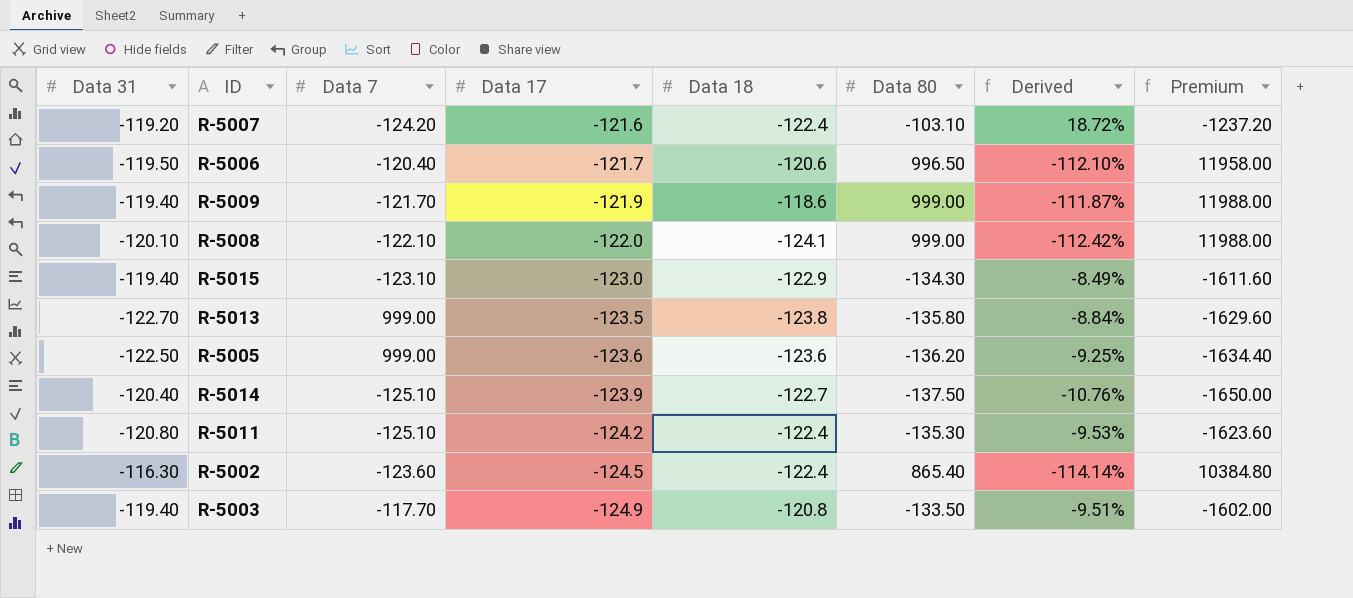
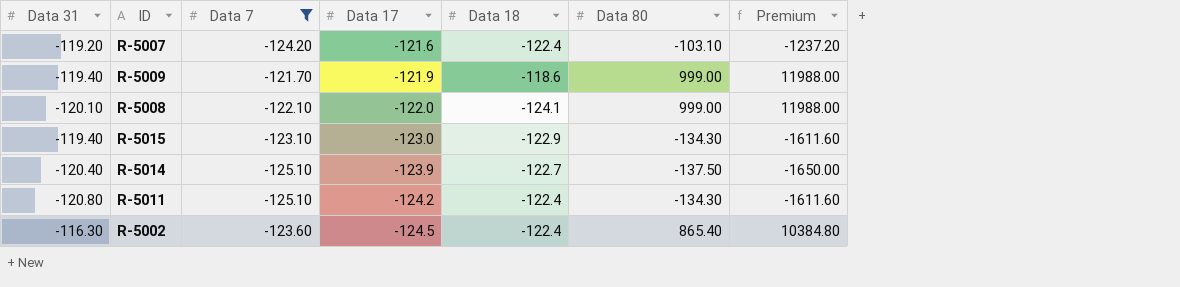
filter: none -> Data 7 <= -121.70
column Derived | formula: ([Data 18] - [Data 80]) / [Data 80] -> none
R-5011 | Data 80: -135.30 -> -134.30
R-5011 | Premium: -1623.60 -> -1611.60

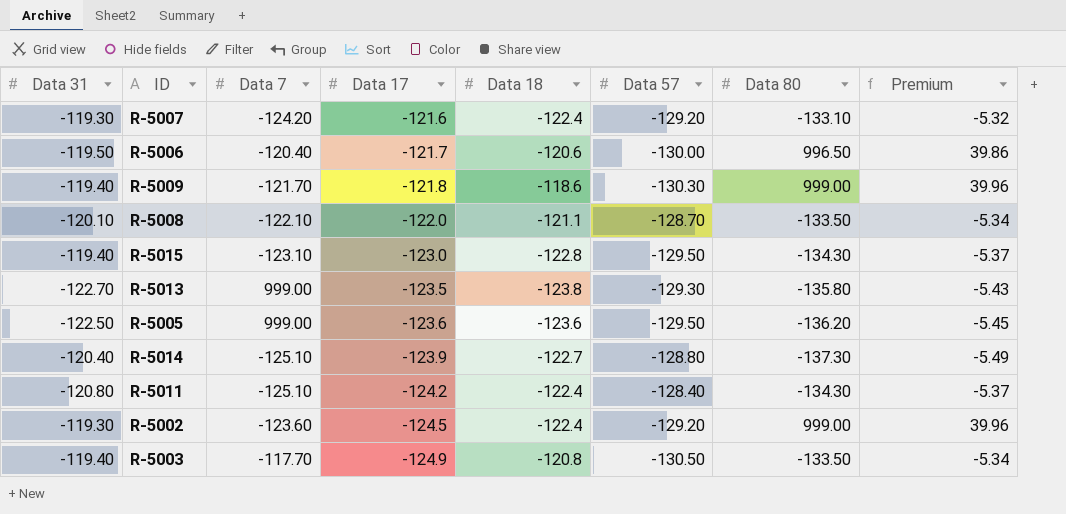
filter: Data 7 <= -121.70 -> none
column Data 57 | position: none -> 6
column Premium | formula: [Data 80] * 12 -> [Data 80] * 0.04
R-5007 | Data 31: -119.20 -> -119.30
R-5007 | Data 80: -103.10 -> -133.10
R-5009 | Data 17: -121.9 -> -121.8
R-5008 | Data 18: -124.1 -> -121.1
R-5008 | Data 80: 999.00 -> -133.50
R-5015 | Data 18: -122.9 -> -122.8
R-5014 | Data 80: -137.50 -> -137.30
R-5002 | Data 31: -116.30 -> -119.30
R-5002 | Data 80: 865.40 -> 999.00

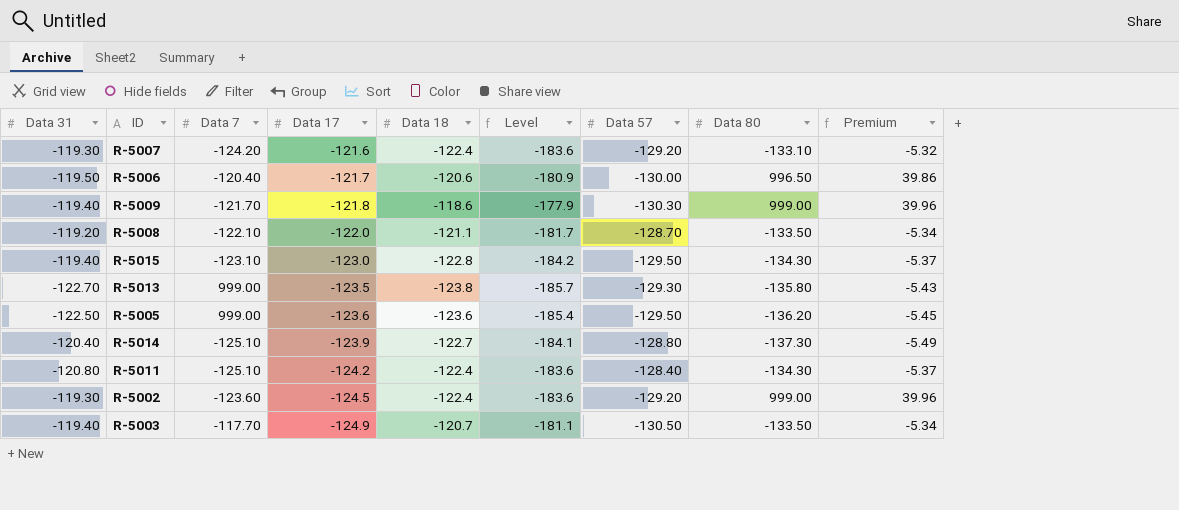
column Level | formula: none -> [Data 18] * 1.5
R-5008 | Data 31: -120.10 -> -119.20
R-5003 | Data 18: -120.8 -> -120.7

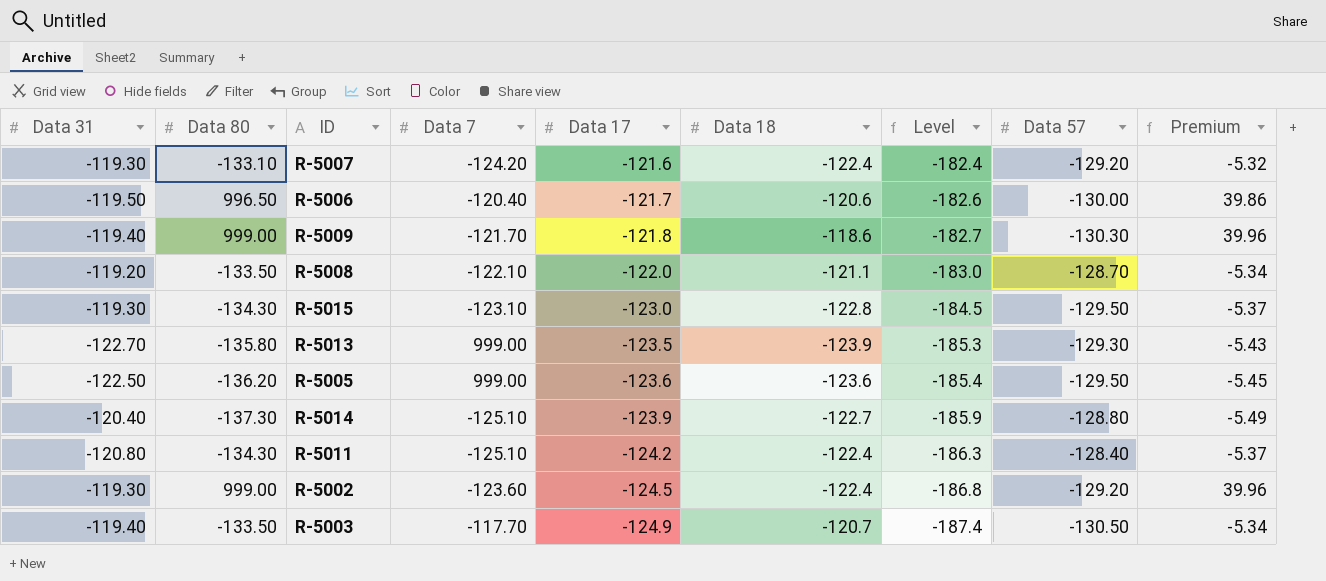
column Data 80 | position: 8 -> 2
column Level | formula: [Data 18] * 1.5 -> [Data 17] * 1.5
R-5015 | Data 31: -119.40 -> -119.30
R-5013 | Data 18: -123.8 -> -123.9

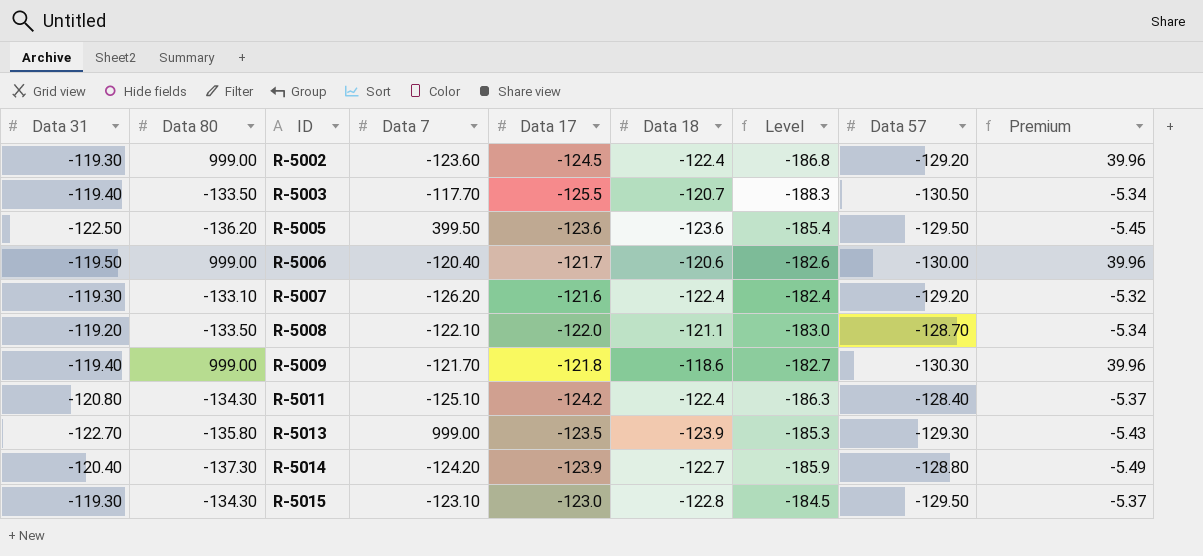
row order: Data 17 descending -> ID ascending
R-5003 | Data 17: -124.9 -> -125.5
R-5003 | Level: -187.4 -> -188.3
R-5005 | Data 7: 999.00 -> 399.50
R-5006 | Data 80: 996.50 -> 999.00
R-5006 | Premium: 39.86 -> 39.96
R-5007 | Data 7: -124.20 -> -126.20
R-5014 | Data 7: -125.10 -> -124.20

